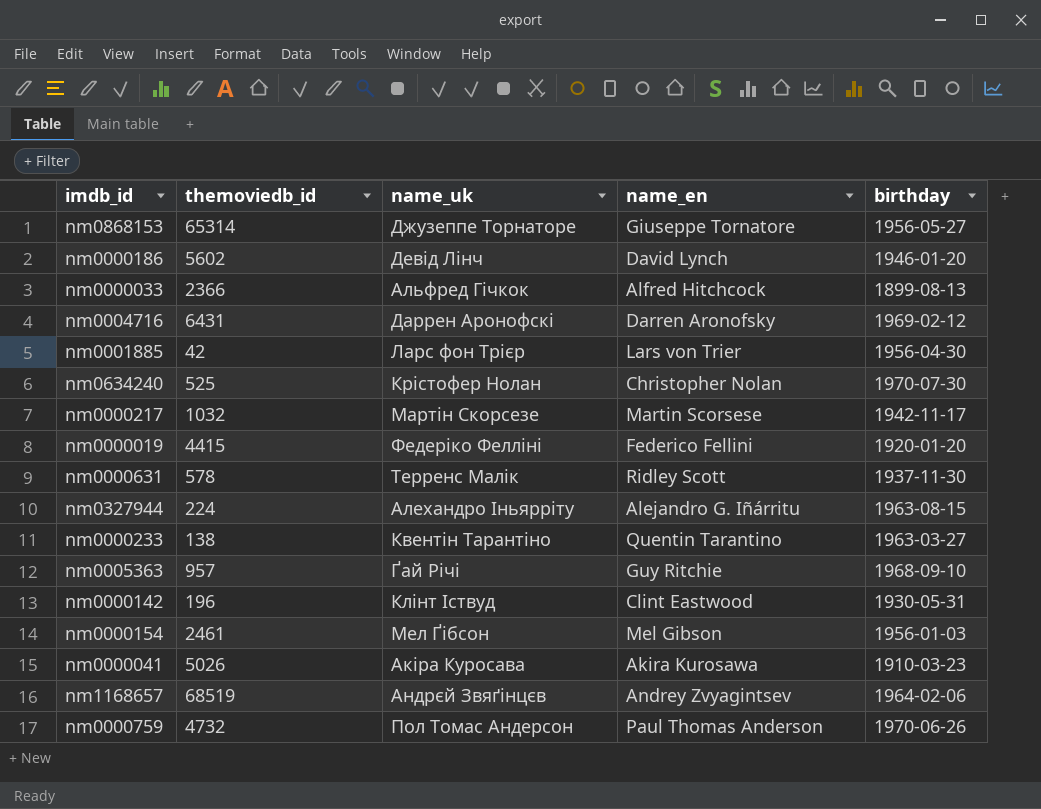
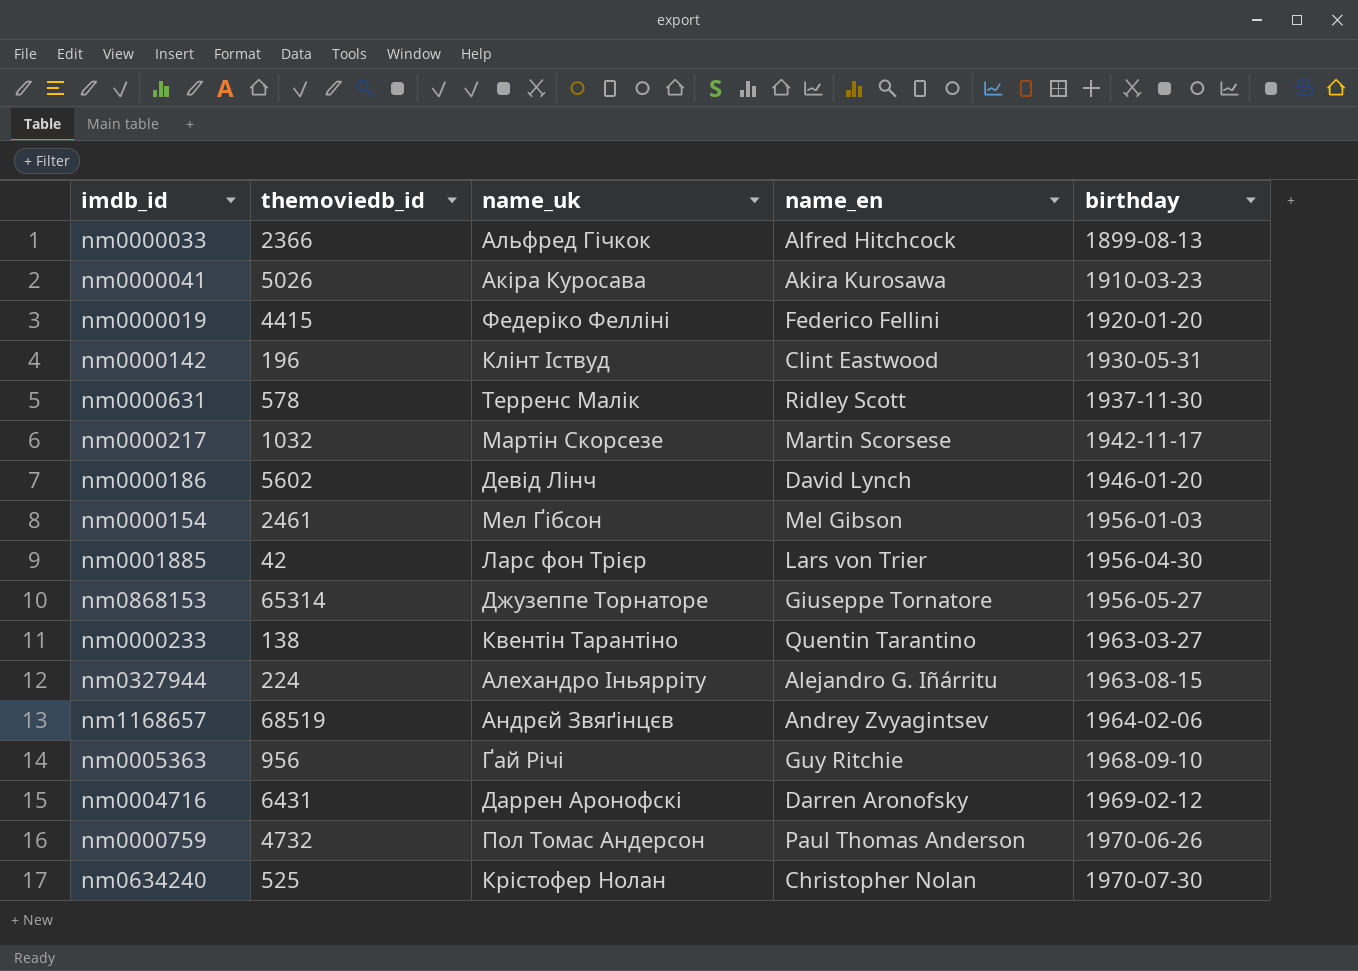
row order: none -> birthday ascending
nm0005363 | themoviedb_id: 957 -> 956

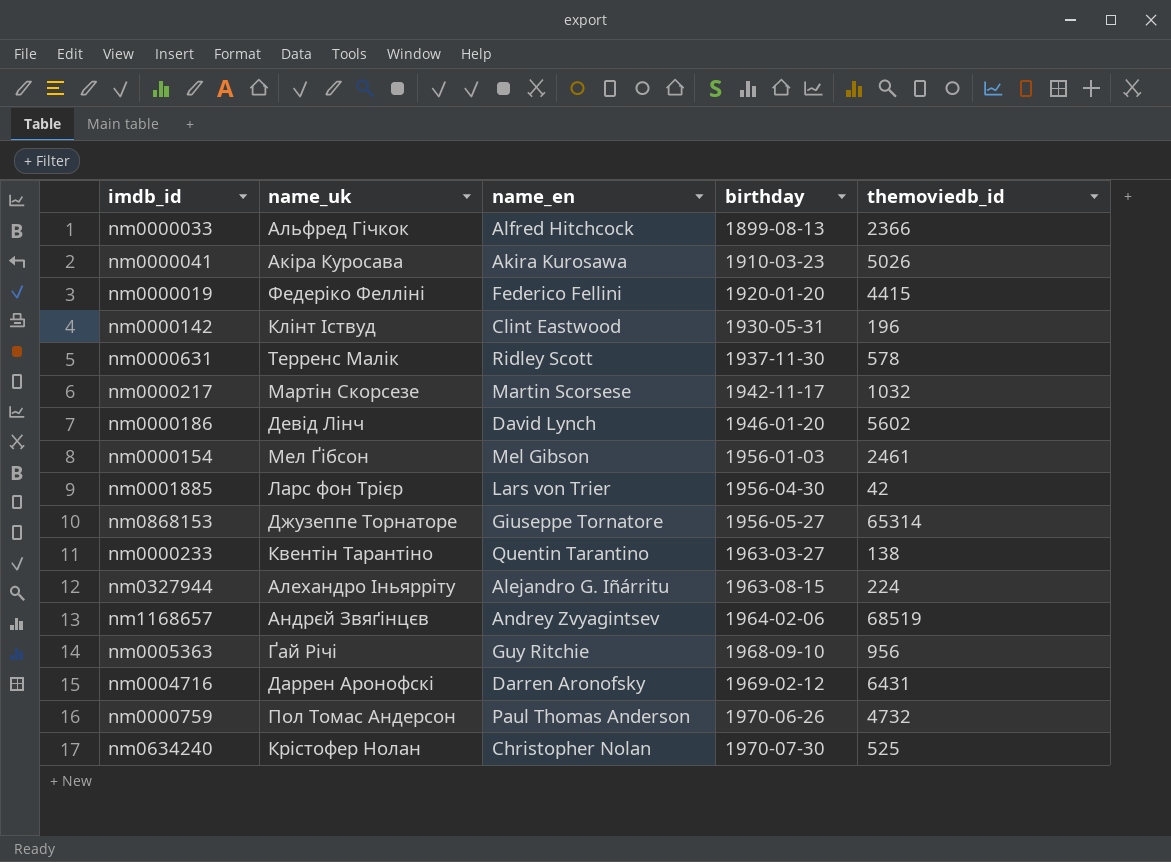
column themoviedb_id | position: 2 -> 5

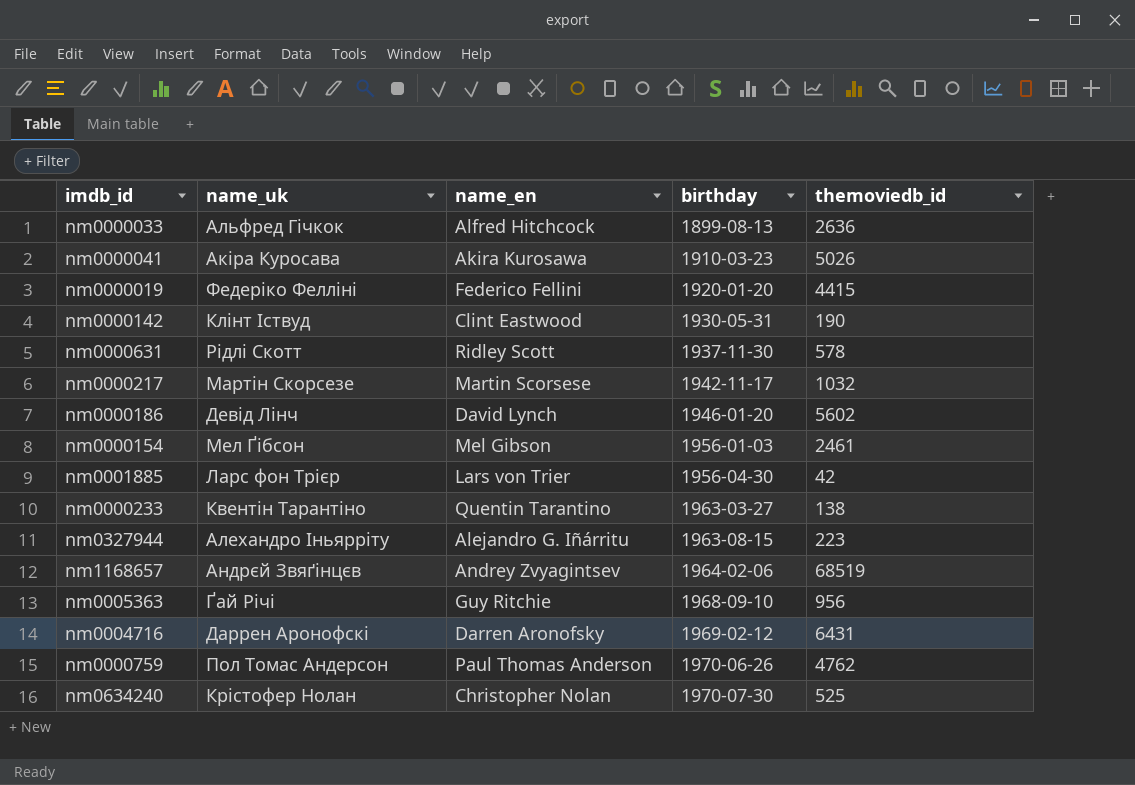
row nm0868153: Джузеппе Торнаторе | Giuseppe Tornatore | 1956-05-27 | 65314 -> none
nm0000033 | themoviedb_id: 2366 -> 2636
nm0000142 | themoviedb_id: 196 -> 190
nm0000631 | name_uk: Терренс Малік -> Рідлі Скотт
nm0327944 | themoviedb_id: 224 -> 223
nm0000759 | themoviedb_id: 4732 -> 4762

